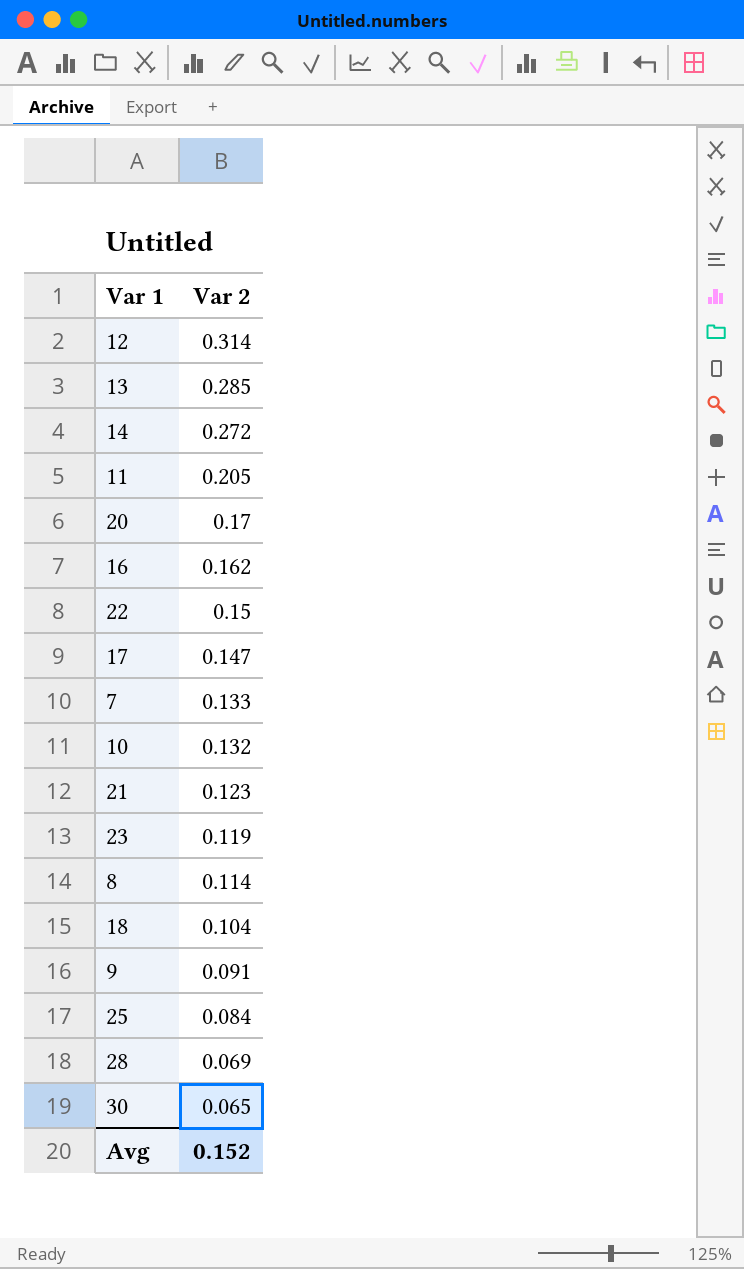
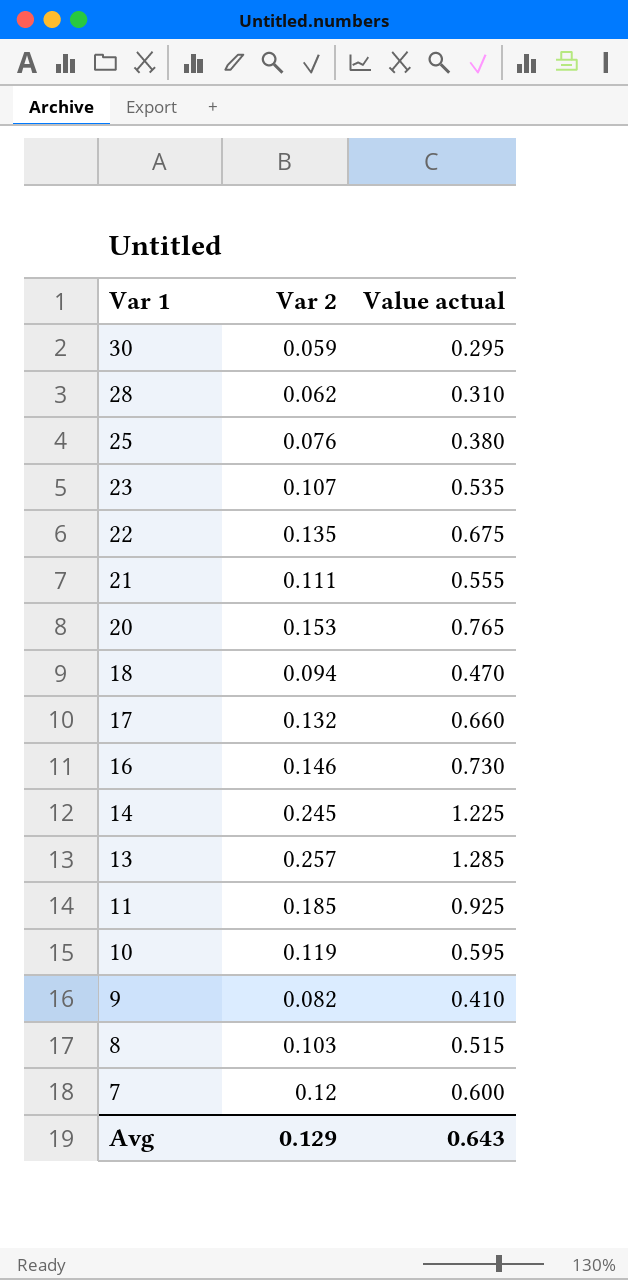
row order: Var 2 descending -> Var 1 descending
column Value actual | formula: none -> [Var 2] * 5
row 12: 0.314 -> none
30 | Var 2: 0.065 -> 0.059
28 | Var 2: 0.069 -> 0.062
25 | Var 2: 0.084 -> 0.076
23 | Var 2: 0.119 -> 0.107
22 | Var 2: 0.15 -> 0.135
21 | Var 2: 0.123 -> 0.111
20 | Var 2: 0.17 -> 0.153
18 | Var 2: 0.104 -> 0.094
17 | Var 2: 0.147 -> 0.132
16 | Var 2: 0.162 -> 0.146
14 | Var 2: 0.272 -> 0.245
13 | Var 2: 0.285 -> 0.257
11 | Var 2: 0.205 -> 0.185
10 | Var 2: 0.132 -> 0.119
9 | Var 2: 0.091 -> 0.082
8 | Var 2: 0.114 -> 0.103
7 | Var 2: 0.133 -> 0.12
Avg | Var 2: 0.152 -> 0.129

